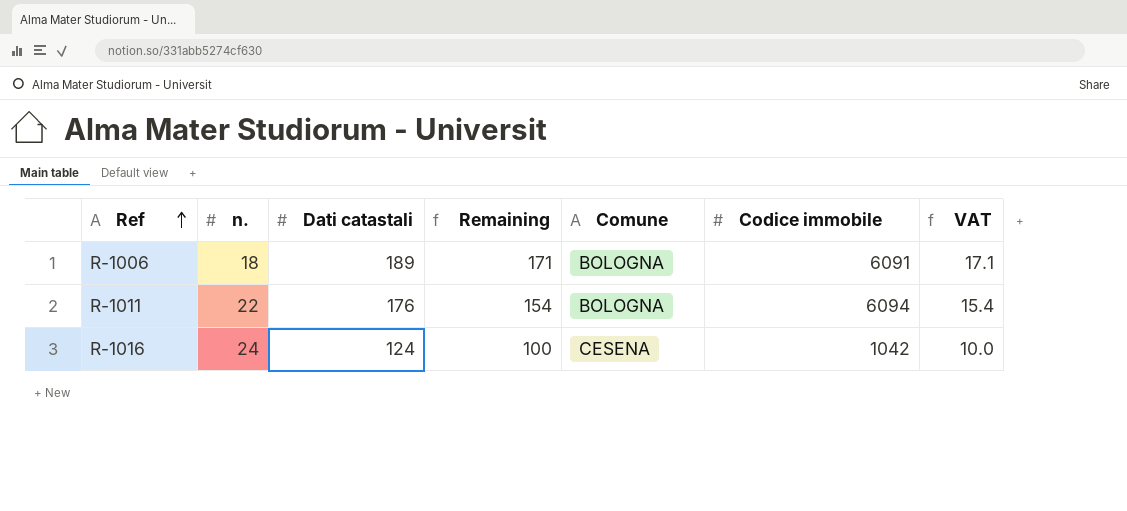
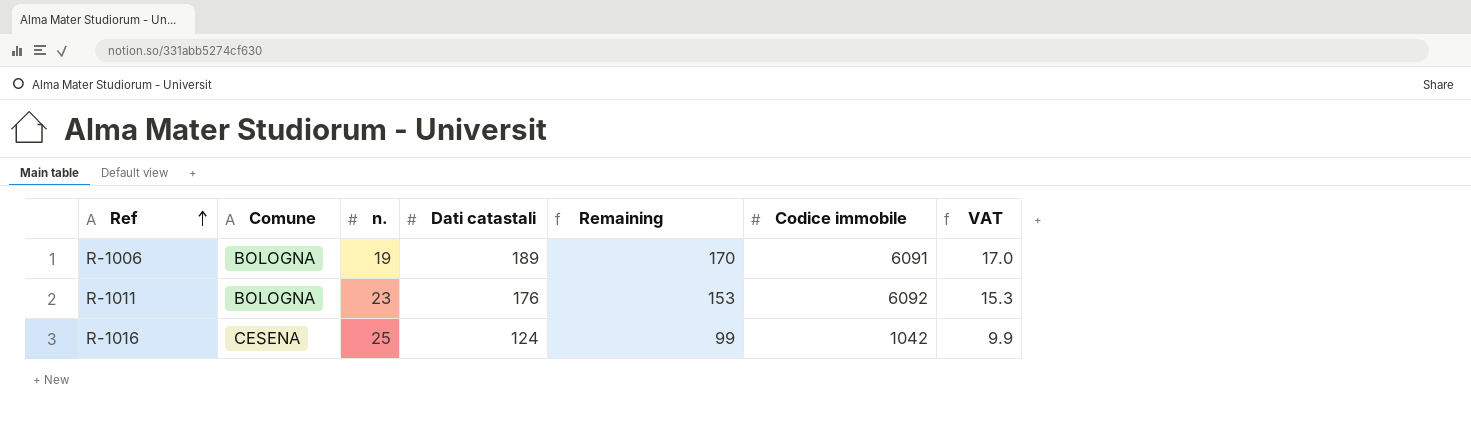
column Comune | position: 5 -> 2
R-1006 | n.: 18 -> 19
R-1006 | Remaining: 171 -> 170
R-1006 | VAT: 17.1 -> 17.0
R-1011 | n.: 22 -> 23
R-1011 | Remaining: 154 -> 153
R-1011 | Codice immobile: 6094 -> 6092
R-1011 | VAT: 15.4 -> 15.3
R-1016 | n.: 24 -> 25
R-1016 | Remaining: 100 -> 99
R-1016 | VAT: 10.0 -> 9.9

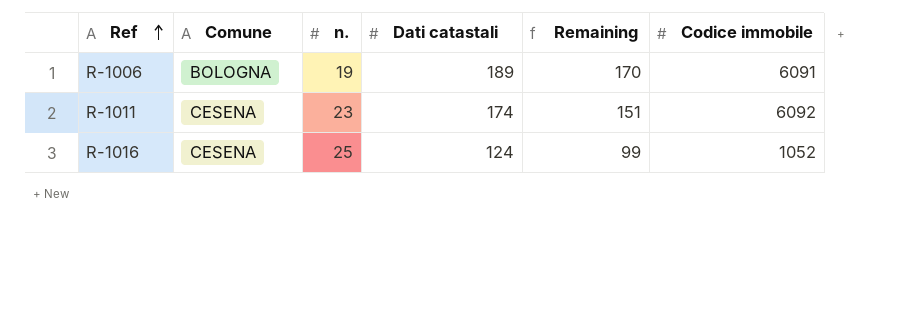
column VAT | formula: [Remaining] * 0.1 -> none
R-1011 | Comune: BOLOGNA -> CESENA
R-1011 | Dati catastali: 176 -> 174
R-1011 | Remaining: 153 -> 151
R-1016 | Codice immobile: 1042 -> 1052

